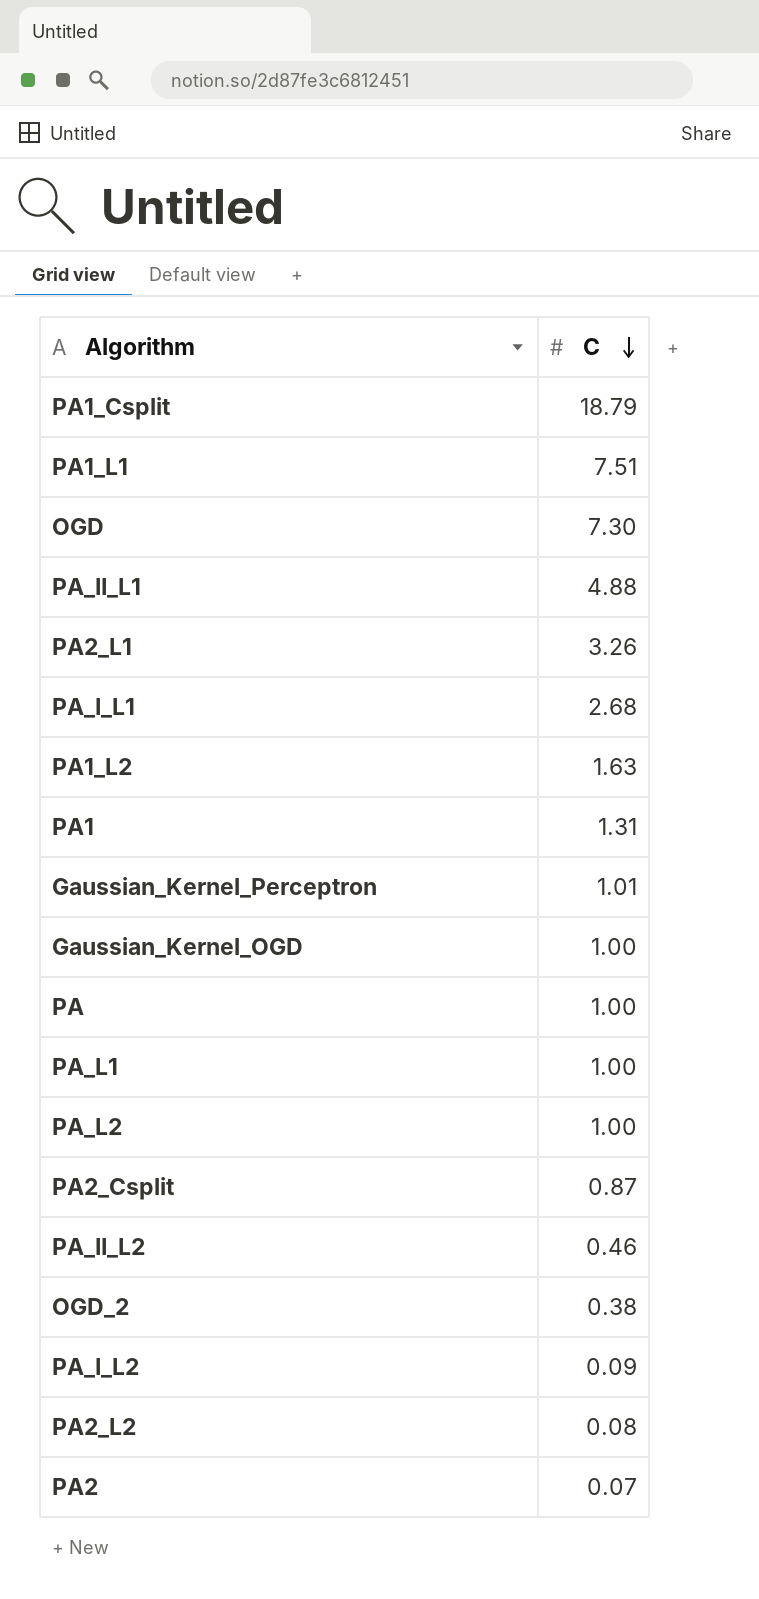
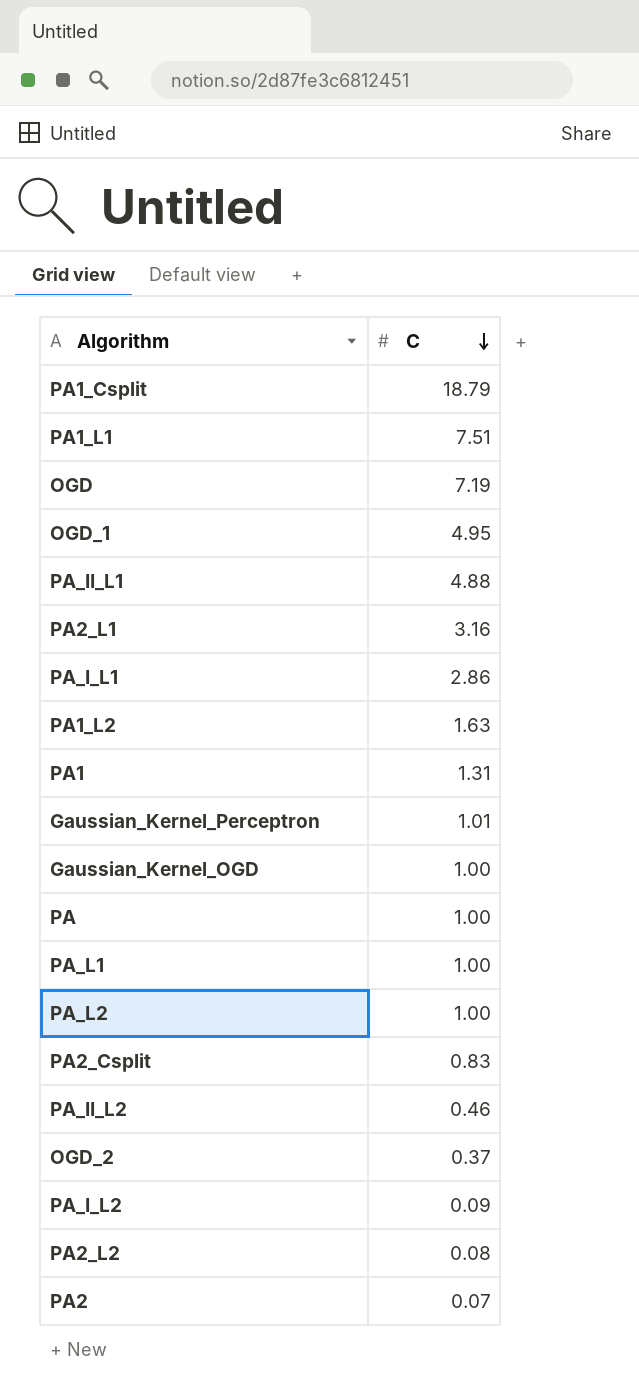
OGD | C: 7.30 -> 7.19
row OGD_1: none -> 4.95
PA2_L1 | C: 3.26 -> 3.16
PA_I_L1 | C: 2.68 -> 2.86
PA2_Csplit | C: 0.87 -> 0.83
OGD_2 | C: 0.38 -> 0.37

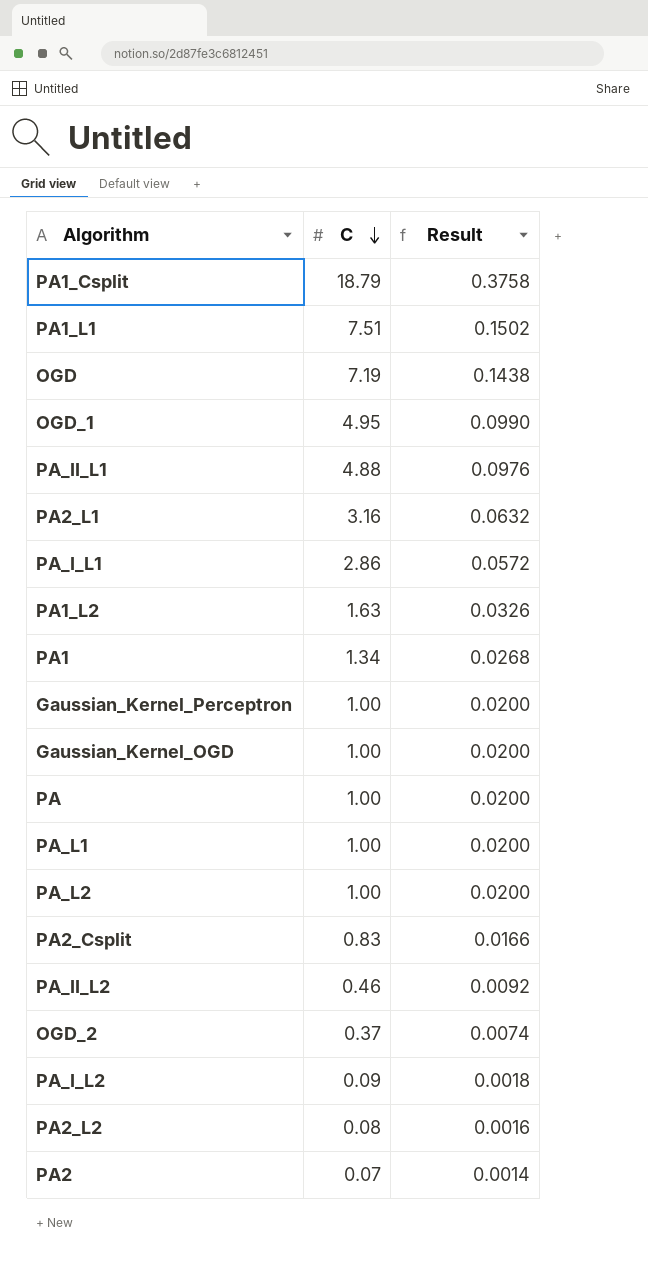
column Result | formula: none -> [C] * 0.02
PA1 | C: 1.31 -> 1.34
Gaussian_Kernel_Perceptron | C: 1.01 -> 1.00

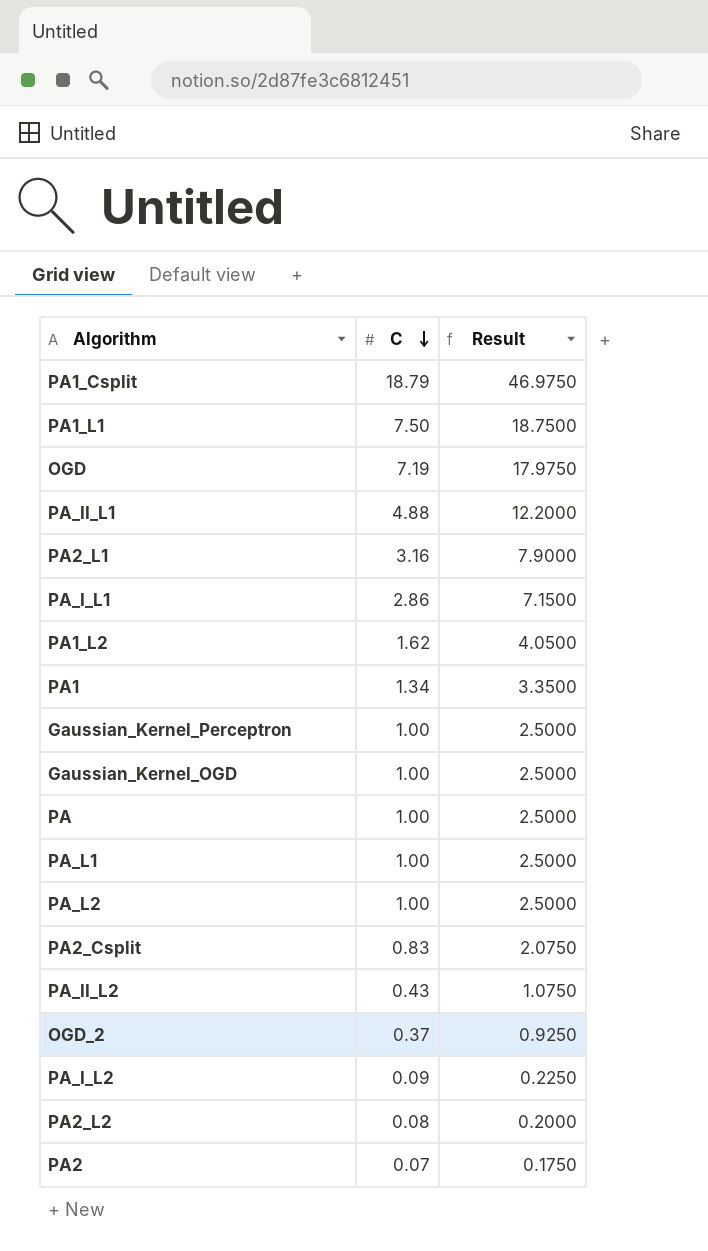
column Result | formula: [C] * 0.02 -> [C] * 2.5
row OGD_1: 4.95 | 0.0990 -> none
PA1_L1 | C: 7.51 -> 7.50
PA1_L2 | C: 1.63 -> 1.62
PA_II_L2 | C: 0.46 -> 0.43

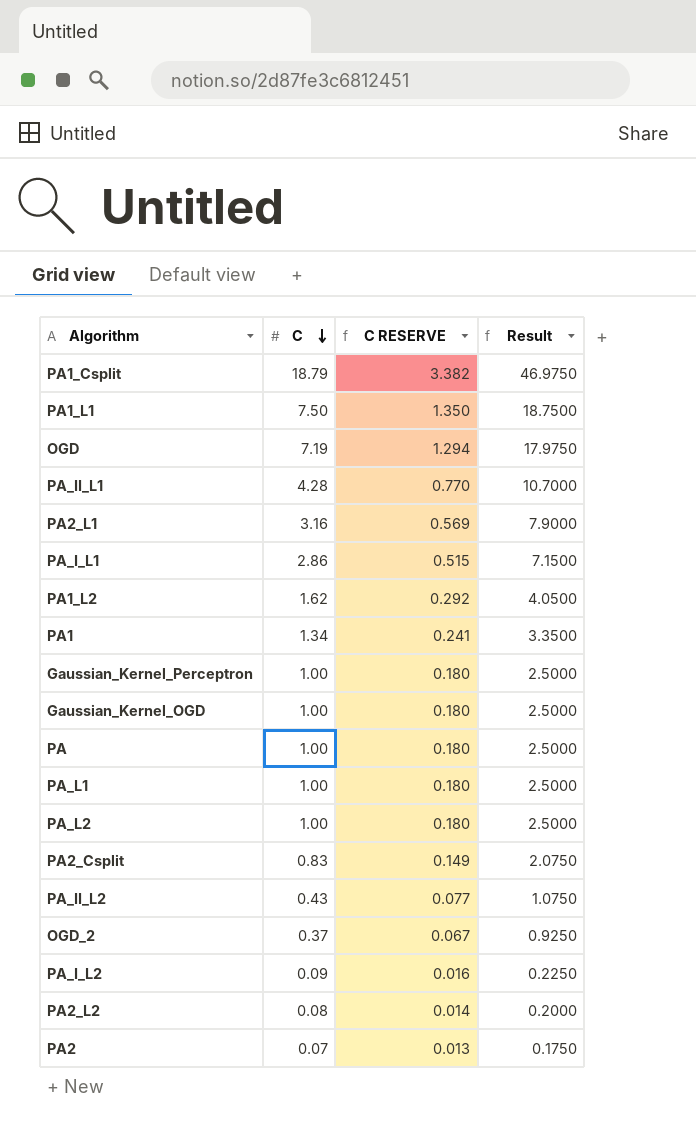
column C RESERVE | formula: none -> [C] * 0.18
PA_II_L1 | C: 4.88 -> 4.28
PA_II_L1 | Result: 12.2000 -> 10.7000

